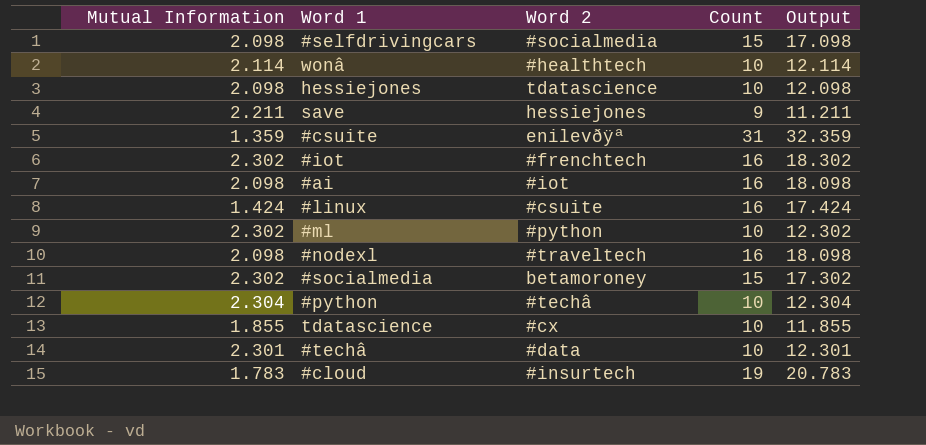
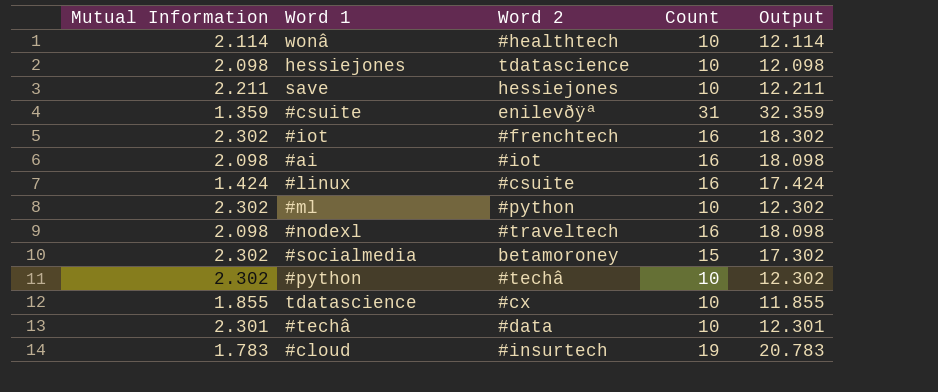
row #selfdrivingcars: 2.098 | #socialmedia | 15 | 17.098 -> none
save | Count: 9 -> 10
save | Output: 11.211 -> 12.211
#python | Mutual Information: 2.304 -> 2.302
#python | Output: 12.304 -> 12.302

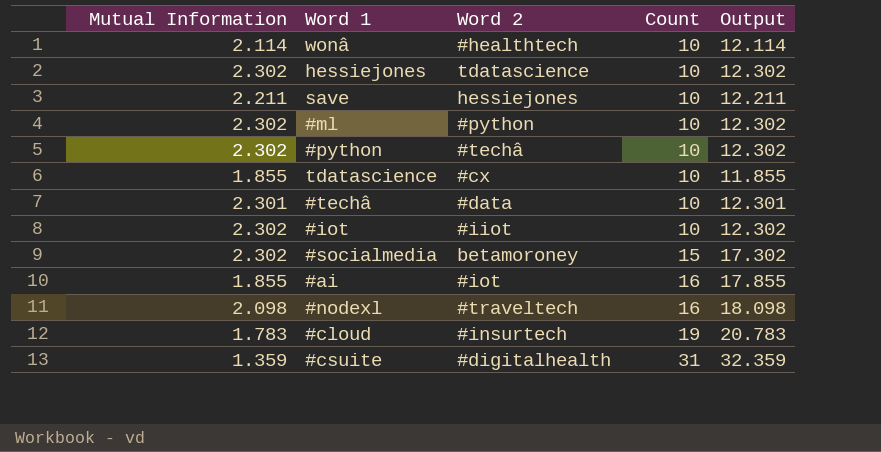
row order: none -> Count ascending
row #linux: 1.424 | #csuite | 16 | 17.424 -> none
hessiejones | Mutual Information: 2.098 -> 2.302
hessiejones | Output: 12.098 -> 12.302
#iot | Word 2: #frenchtech -> #iiot
#iot | Count: 16 -> 10
#iot | Output: 18.302 -> 12.302
#ai | Mutual Information: 2.098 -> 1.855
#ai | Output: 18.098 -> 17.855
#csuite | Word 2: enilevðÿª -> #digitalhealth

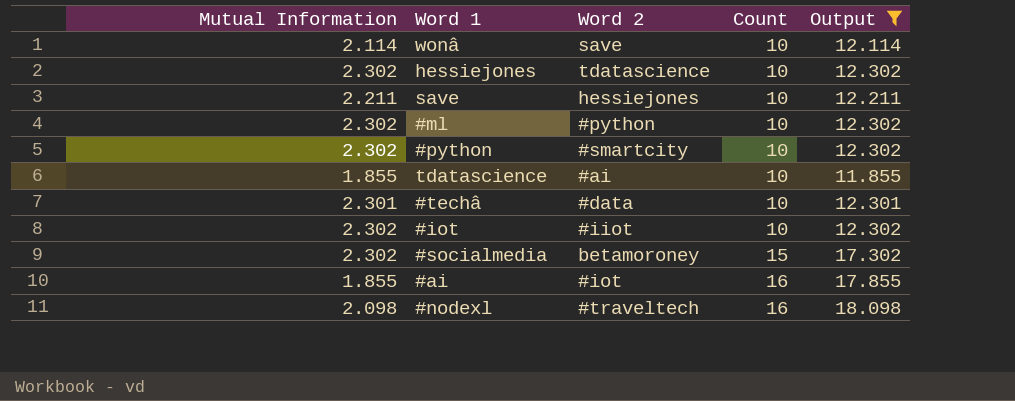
filter: none -> Output <= 18.098
wonâ | Word 2: #healthtech -> save
#python | Word 2: #techâ -> #smartcity
tdatascience | Word 2: #cx -> #ai

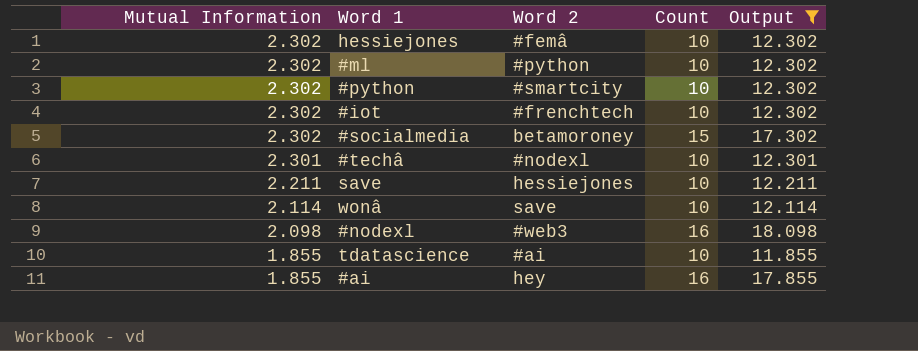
row order: Count ascending -> Mutual Information descending
hessiejones | Word 2: tdatascience -> #femâ
#iot | Word 2: #iiot -> #frenchtech
#techâ | Word 2: #data -> #nodexl
#nodexl | Word 2: #traveltech -> #web3
#ai | Word 2: #iot -> hey

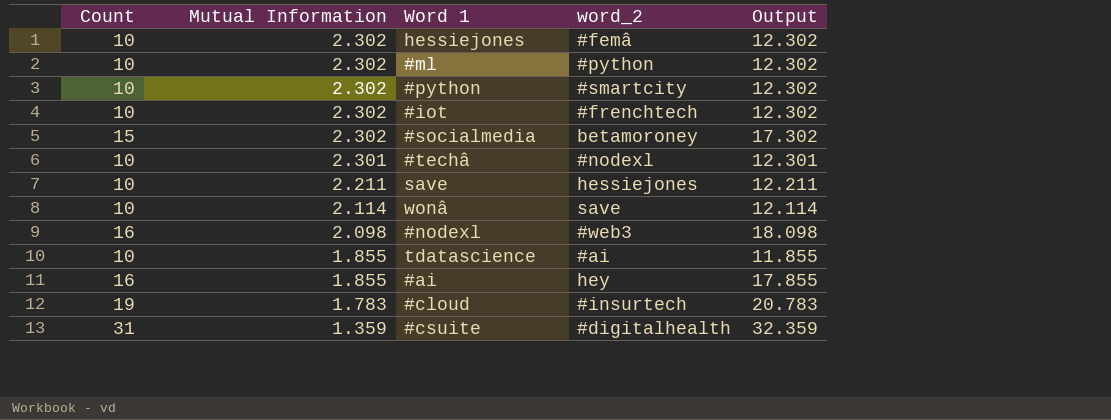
filter: Output <= 18.098 -> none
column Count | position: 4 -> 1
column name: Word 2 -> word_2

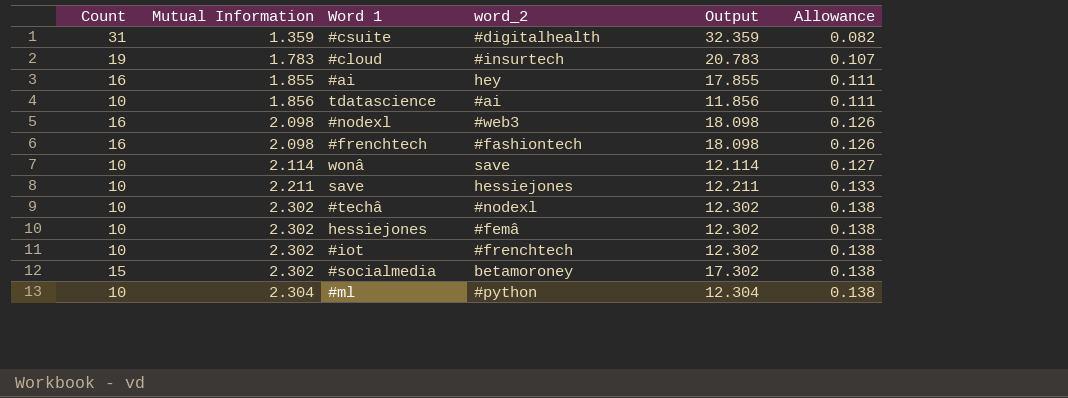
row order: Mutual Information descending -> Mutual Information ascending
column Allowance | formula: none -> [Mutual Information] * 0.06
row #python: 10 | 2.302 | #smartcity | 12.302 -> none
tdatascience | Mutual Information: 1.855 -> 1.856
tdatascience | Output: 11.855 -> 11.856
row #frenchtech: none -> 16 | 2.098 | #fashiontech | 18.098 | 0.126
#techâ | Mutual Information: 2.301 -> 2.302
#techâ | Output: 12.301 -> 12.302
#ml | Mutual Information: 2.302 -> 2.304
#ml | Output: 12.302 -> 12.304

